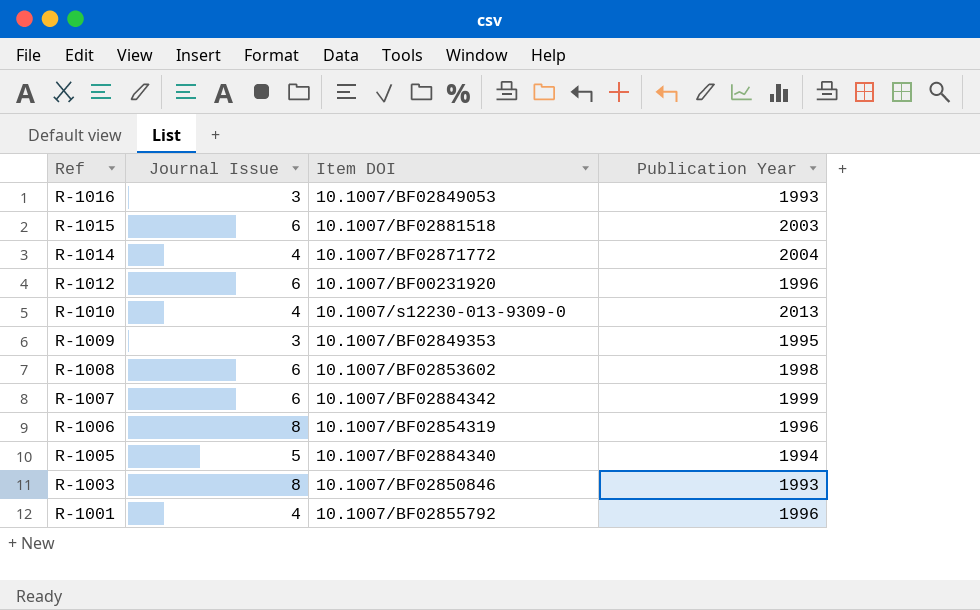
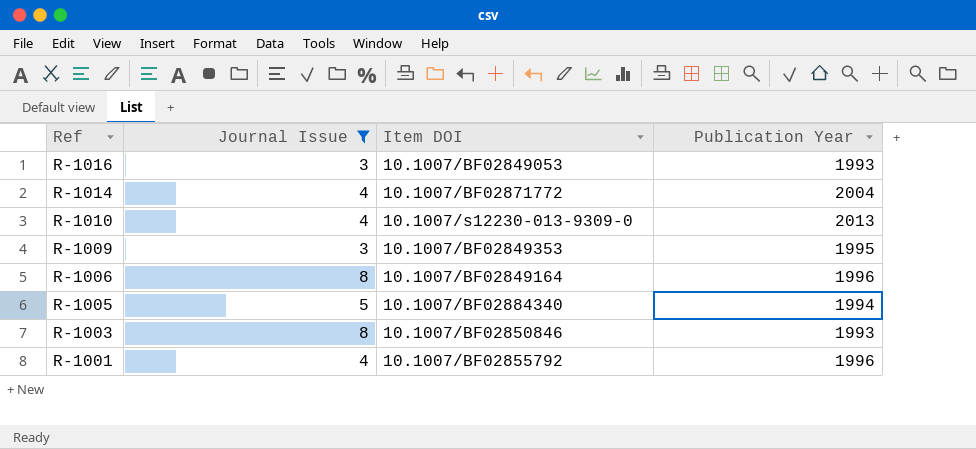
filter: none -> Journal Issue != 6
R-1006 | Item DOI: 10.1007/BF02854319 -> 10.1007/BF02849164

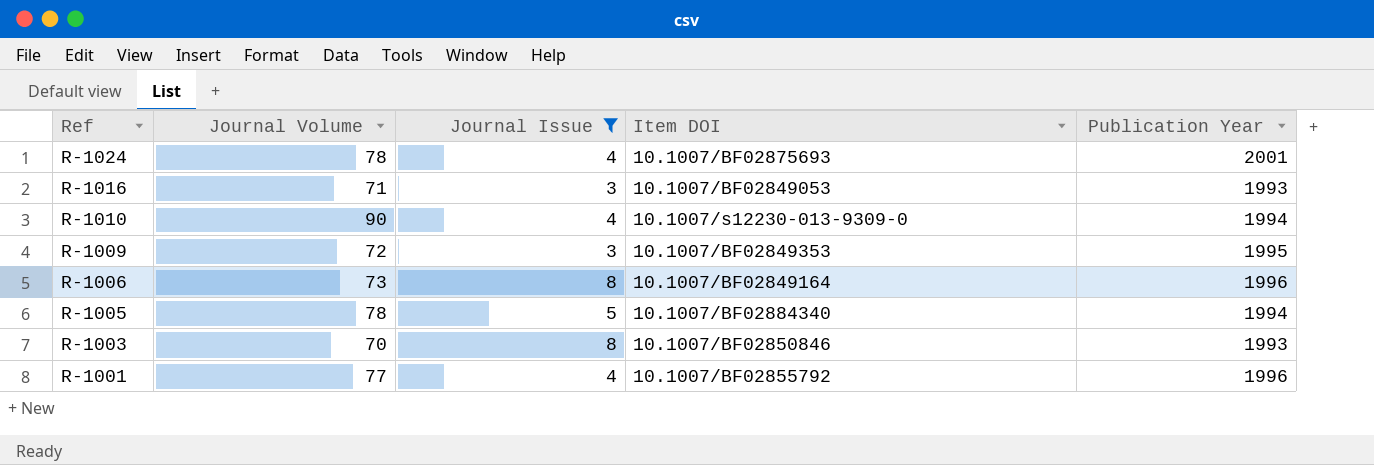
column Journal Volume | position: none -> 2
row R-1014: 4 | 10.1007/BF02871772 | 2004 -> none
row R-1024: none -> 78 | 4 | 10.1007/BF02875693 | 2001
R-1010 | Publication Year: 2013 -> 1994

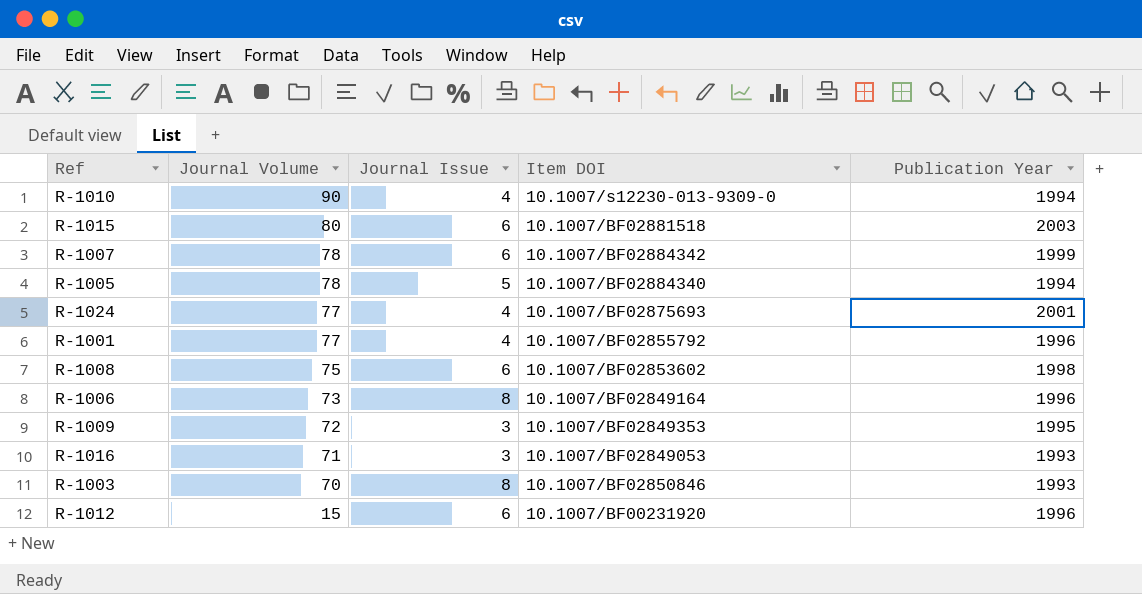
filter: Journal Issue != 6 -> none
row order: Ref descending -> Journal Volume descending
R-1024 | Journal Volume: 78 -> 77

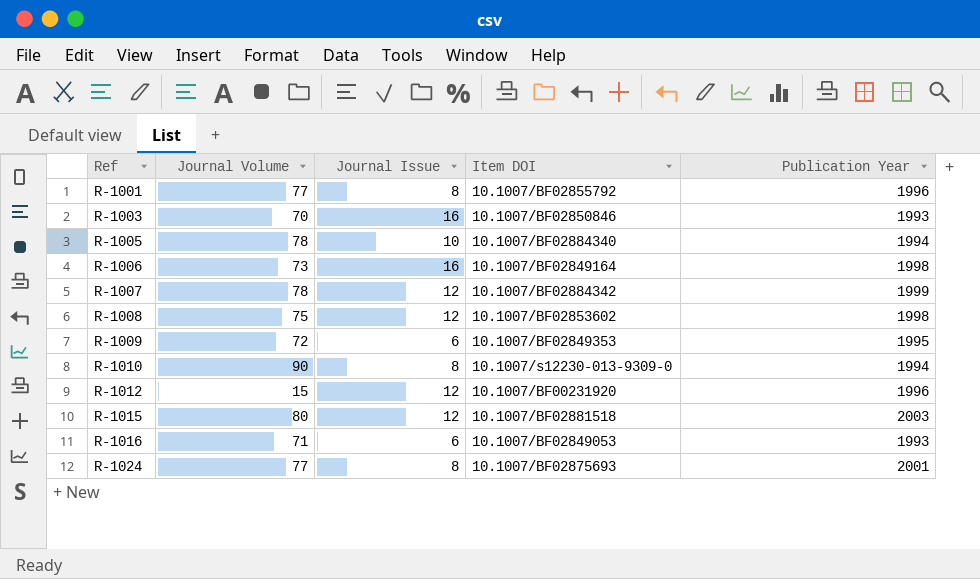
row order: Journal Volume descending -> Ref ascending
R-1001 | Journal Issue: 4 -> 8
R-1003 | Journal Issue: 8 -> 16
R-1005 | Journal Issue: 5 -> 10
R-1006 | Journal Issue: 8 -> 16
R-1006 | Publication Year: 1996 -> 1998
R-1007 | Journal Issue: 6 -> 12
R-1008 | Journal Issue: 6 -> 12
R-1009 | Journal Issue: 3 -> 6
R-1010 | Journal Issue: 4 -> 8
R-1012 | Journal Issue: 6 -> 12
R-1015 | Journal Issue: 6 -> 12
R-1016 | Journal Issue: 3 -> 6
R-1024 | Journal Issue: 4 -> 8

